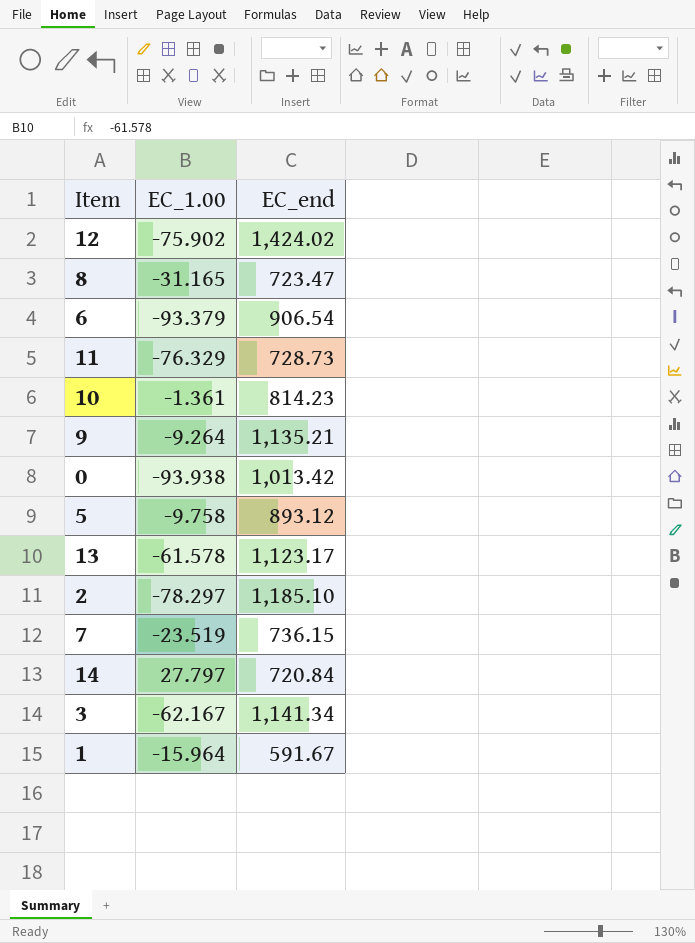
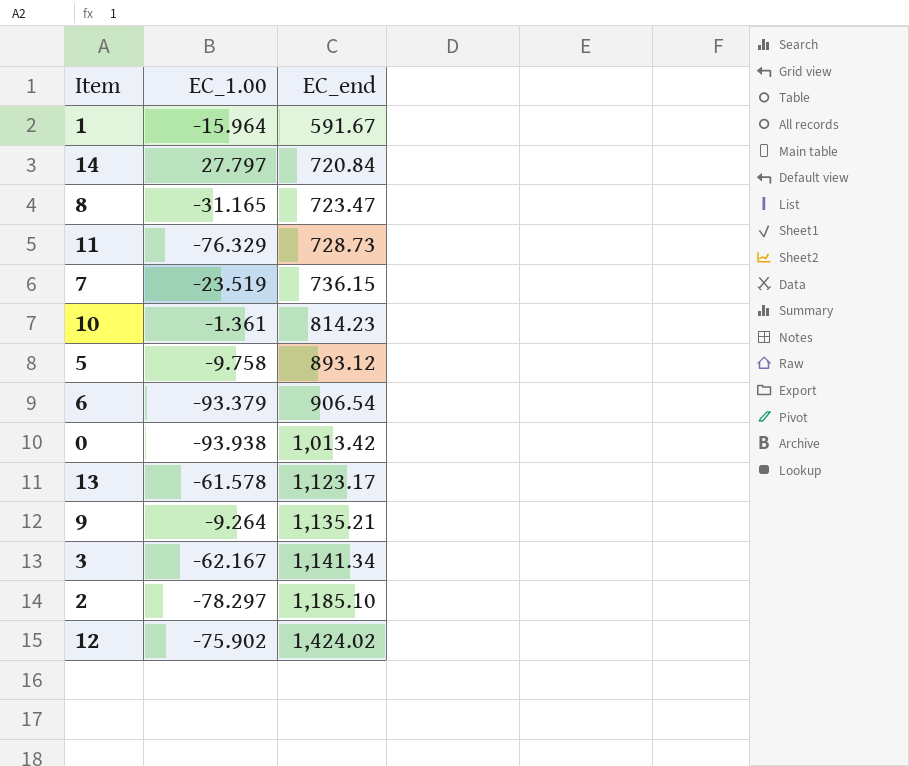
row order: none -> EC_end ascending

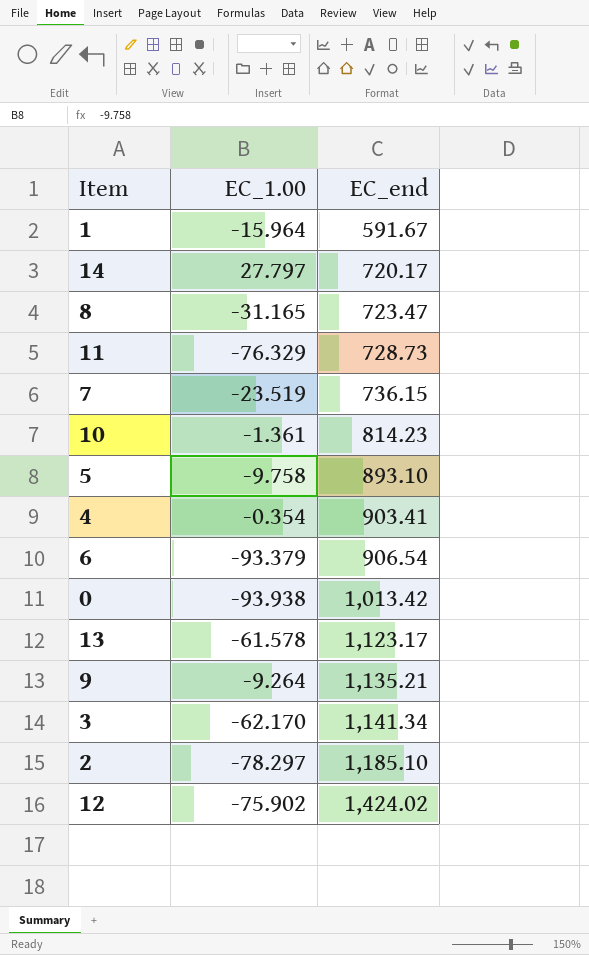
14 | EC_end: 720.84 -> 720.17
5 | EC_end: 893.12 -> 893.10
row 4: none -> -0.354 | 903.41
3 | EC_1.00: -62.167 -> -62.170

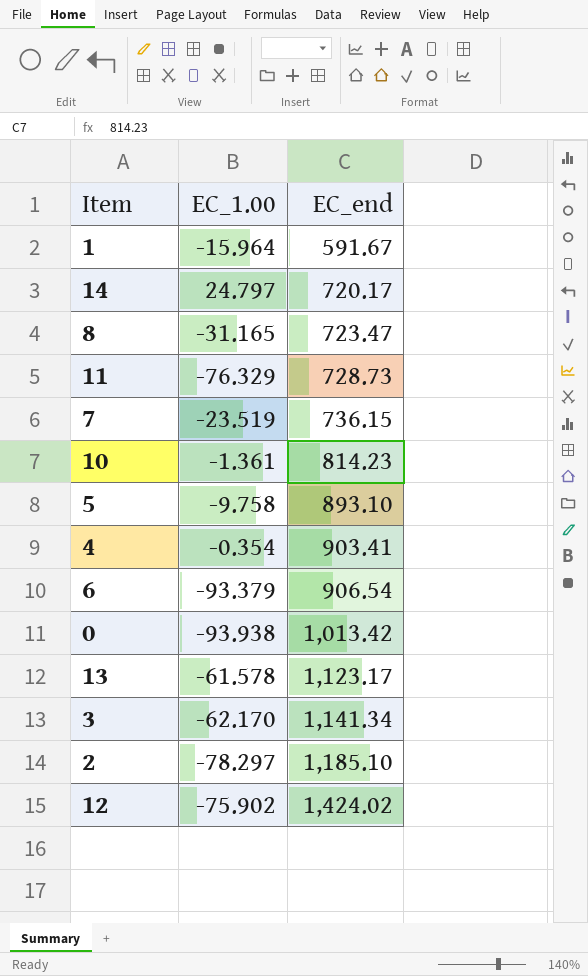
row 9: -9.264 | 1,135.21 -> none
14 | EC_1.00: 27.797 -> 24.797

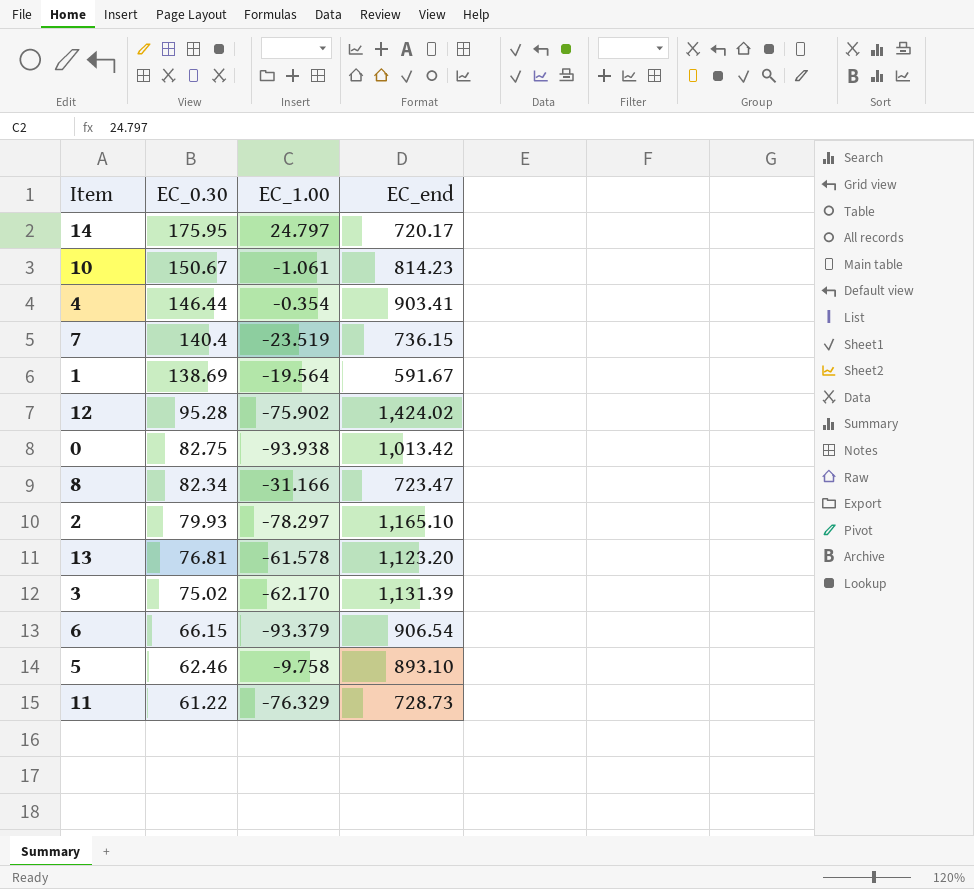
row order: EC_end ascending -> EC_0.30 descending
column EC_0.30 | position: none -> 2
10 | EC_1.00: -1.361 -> -1.061
1 | EC_1.00: -15.964 -> -19.564
8 | EC_1.00: -31.165 -> -31.166
2 | EC_end: 1,185.10 -> 1,165.10
13 | EC_end: 1,123.17 -> 1,123.20
3 | EC_end: 1,141.34 -> 1,131.39

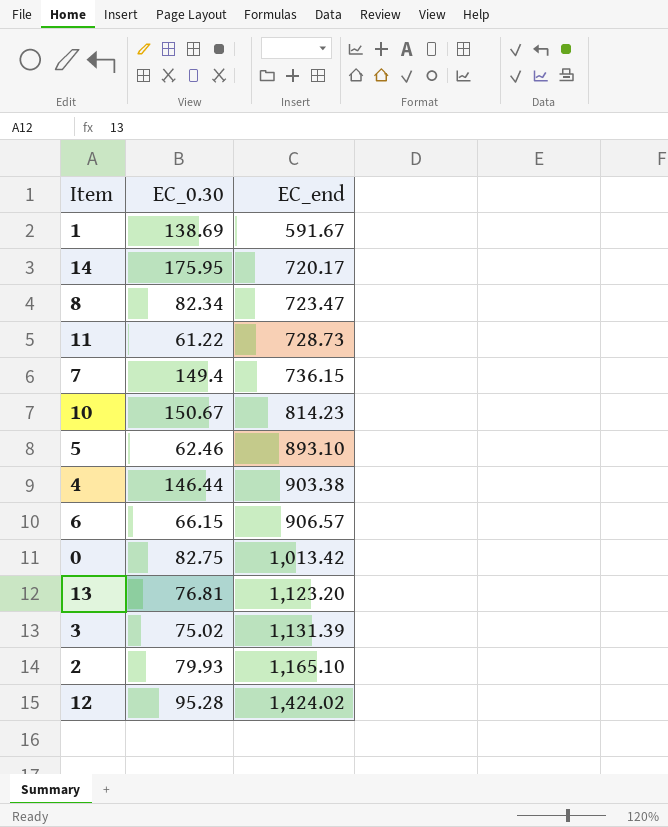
row order: EC_0.30 descending -> EC_end ascending
column EC_1.00 | position: 3 -> none
7 | EC_0.30: 140.4 -> 149.4
4 | EC_end: 903.41 -> 903.38
6 | EC_end: 906.54 -> 906.57

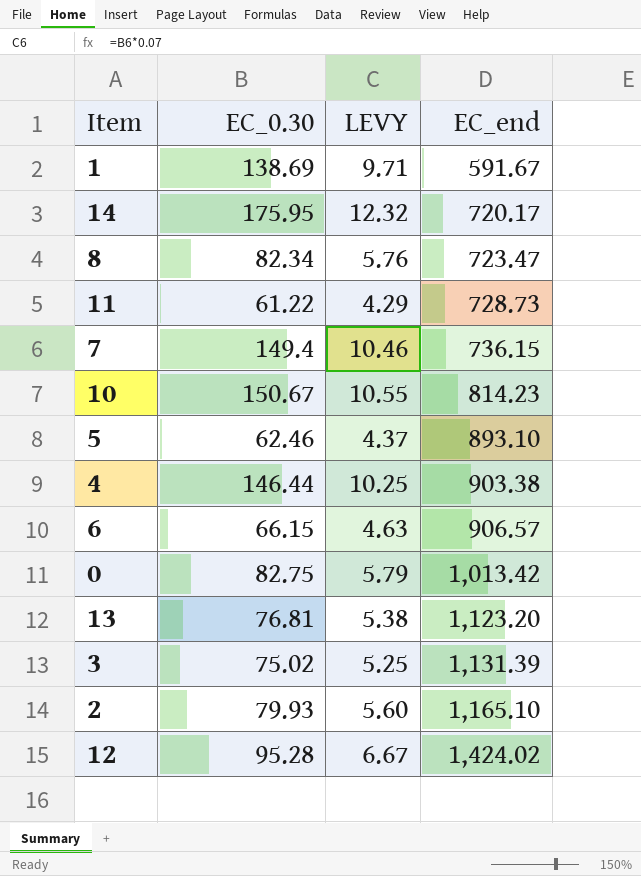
column LEVY | formula: none -> [EC_0.30] * 0.07

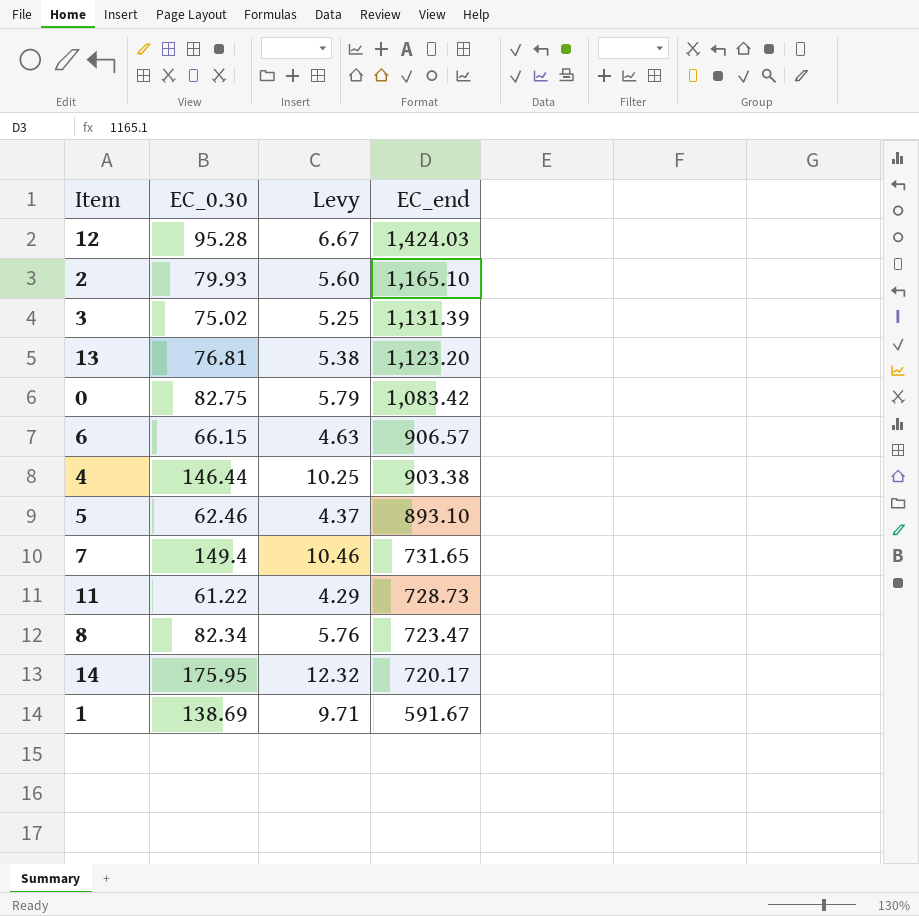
row order: EC_end ascending -> EC_end descending
column name: LEVY -> Levy
row 10: 150.67 | 10.55 | 814.23 -> none
12 | EC_end: 1,424.02 -> 1,424.03
0 | EC_end: 1,013.42 -> 1,083.42
7 | EC_end: 736.15 -> 731.65

